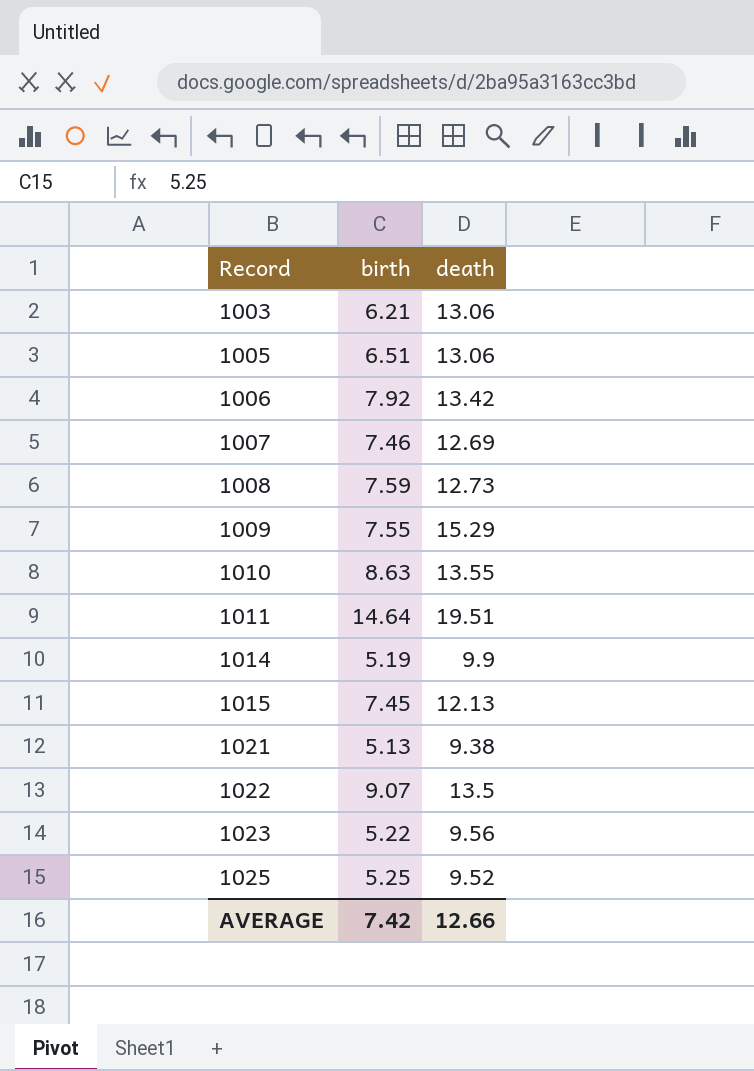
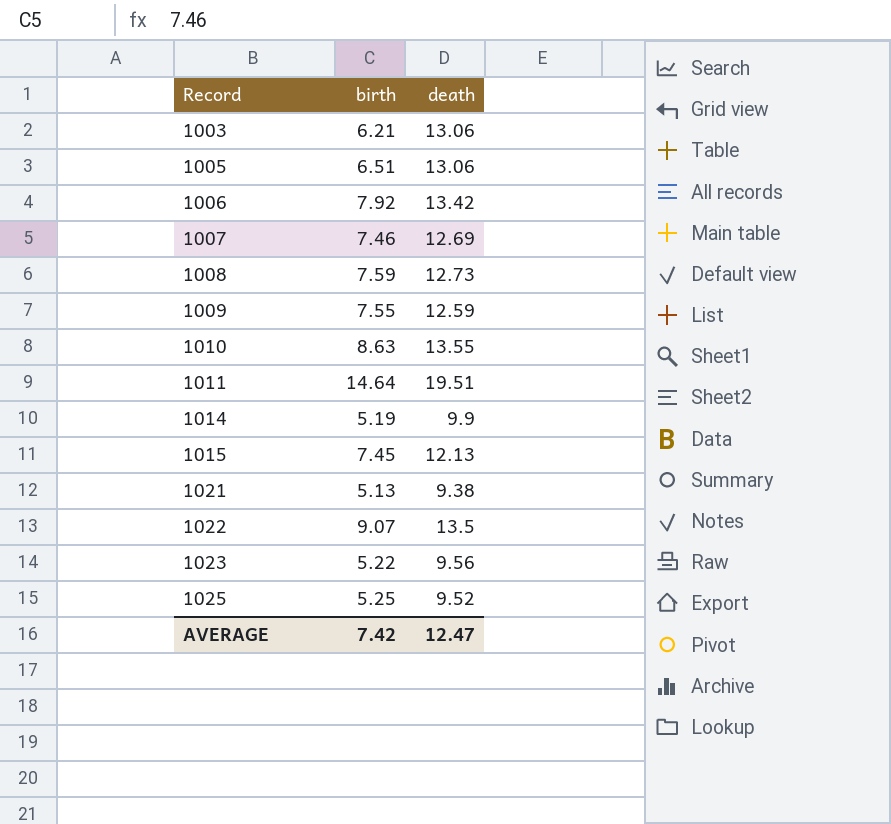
1009 | death: 15.29 -> 12.59
AVERAGE | death: 12.66 -> 12.47

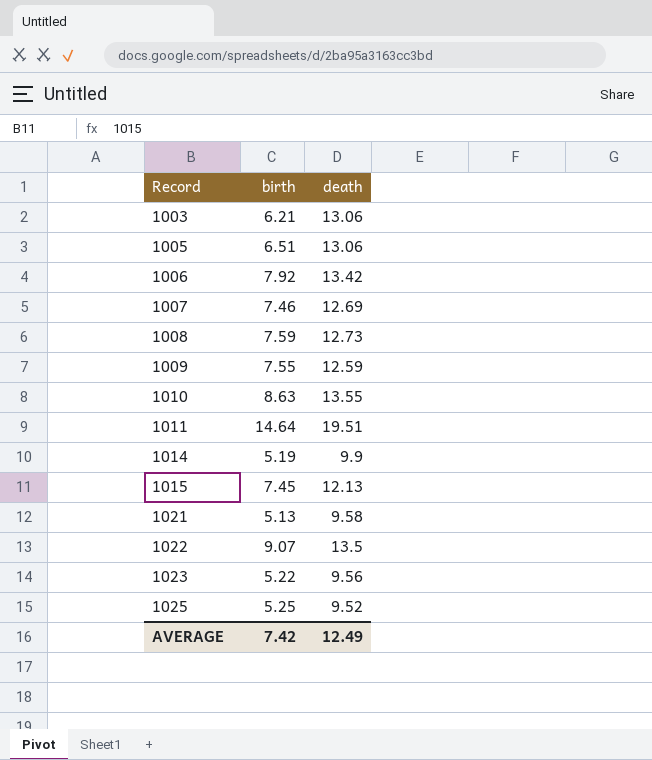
1021 | death: 9.38 -> 9.58
AVERAGE | death: 12.47 -> 12.49

